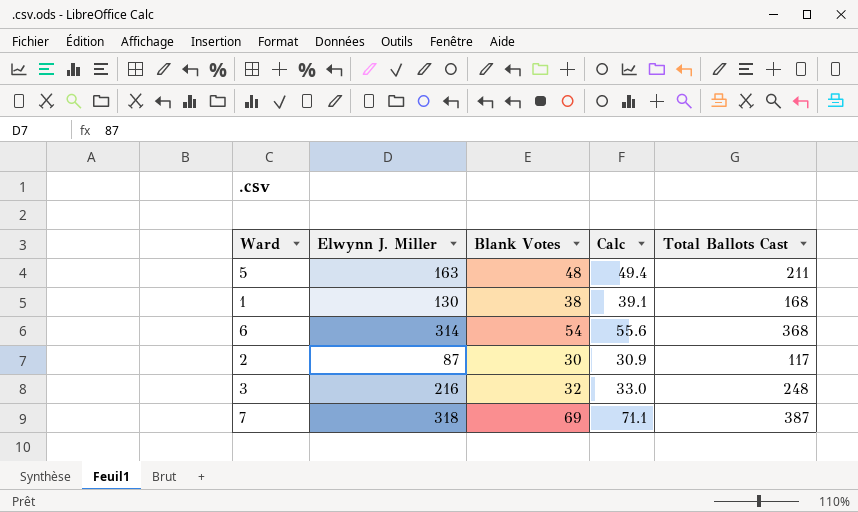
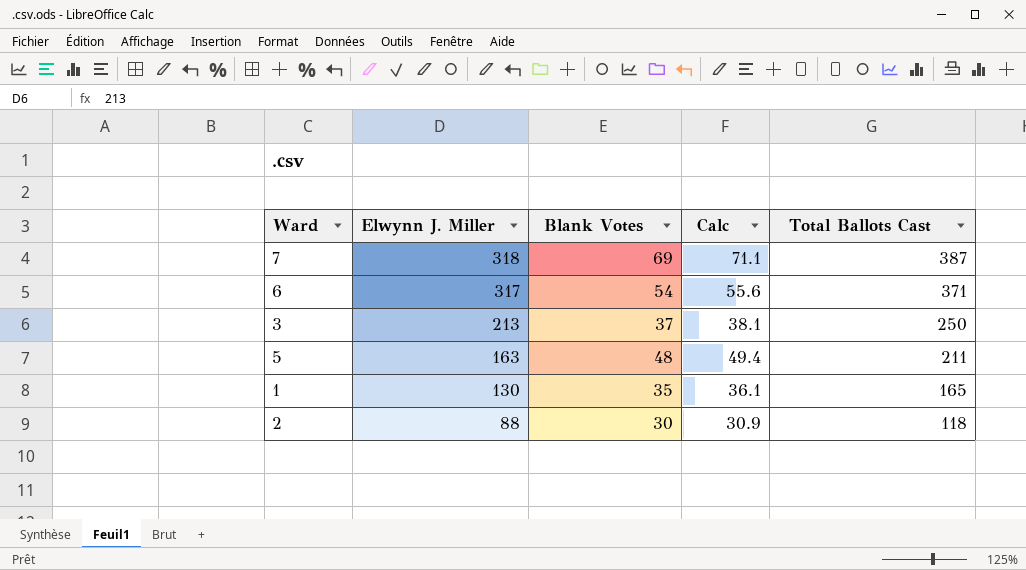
row order: none -> Elwynn J. Miller descending
6 | Elwynn J. Miller: 314 -> 317
6 | Total Ballots Cast: 368 -> 371
3 | Elwynn J. Miller: 216 -> 213
3 | Blank Votes: 32 -> 37
3 | Calc: 33.0 -> 38.1
3 | Total Ballots Cast: 248 -> 250
1 | Blank Votes: 38 -> 35
1 | Calc: 39.1 -> 36.1
1 | Total Ballots Cast: 168 -> 165
2 | Elwynn J. Miller: 87 -> 88
2 | Total Ballots Cast: 117 -> 118

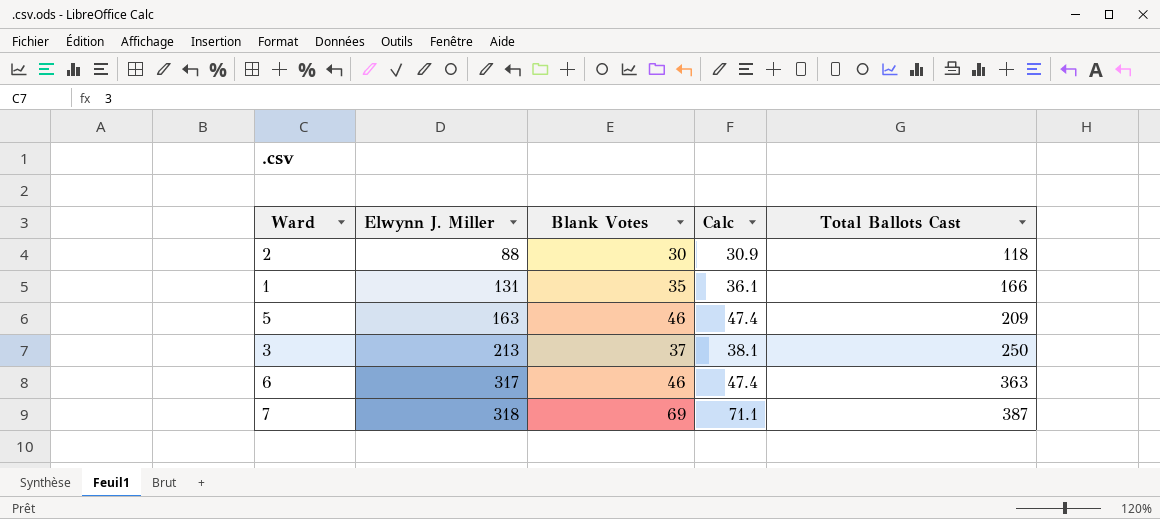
row order: Elwynn J. Miller descending -> Elwynn J. Miller ascending
1 | Elwynn J. Miller: 130 -> 131
1 | Total Ballots Cast: 165 -> 166
5 | Blank Votes: 48 -> 46
5 | Calc: 49.4 -> 47.4
5 | Total Ballots Cast: 211 -> 209
6 | Blank Votes: 54 -> 46
6 | Calc: 55.6 -> 47.4
6 | Total Ballots Cast: 371 -> 363

